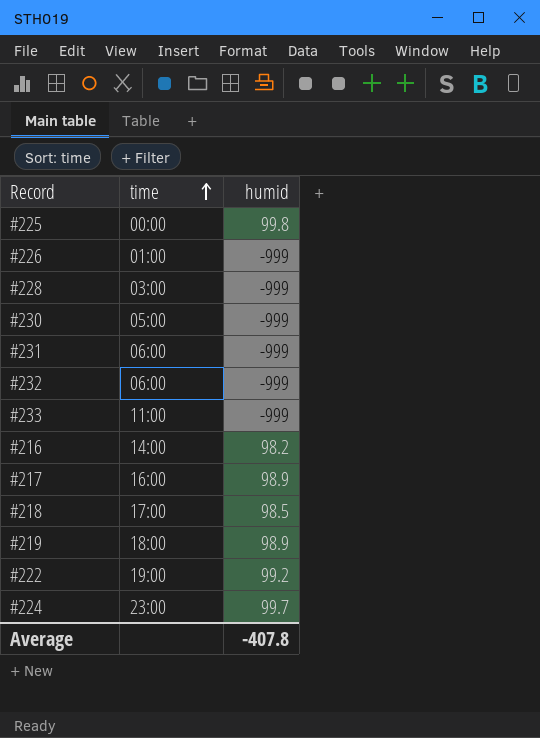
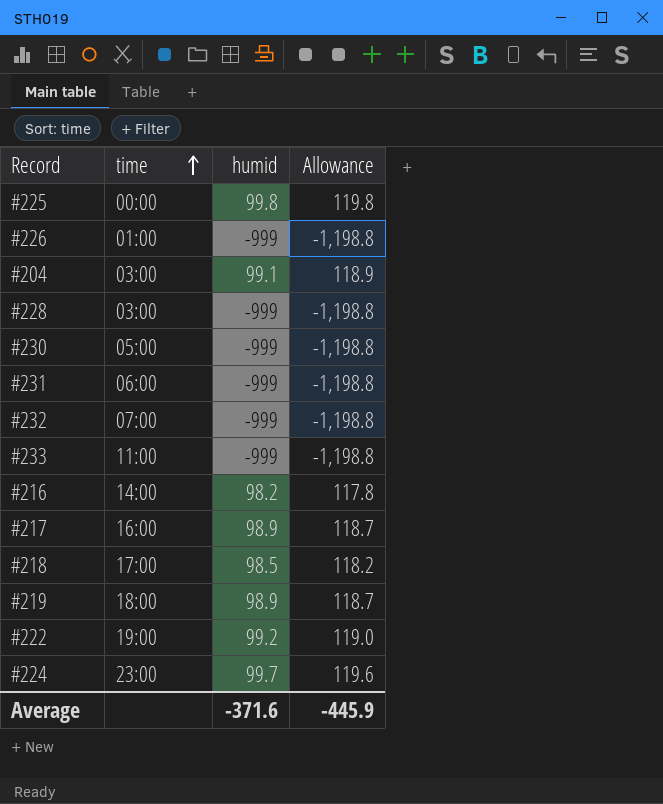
column Allowance | formula: none -> [humid] * 1.2
row #204: none -> 03:00 | 99.1 | 118.9
#232 | time: 06:00 -> 07:00
Average | humid: -407.8 -> -371.6

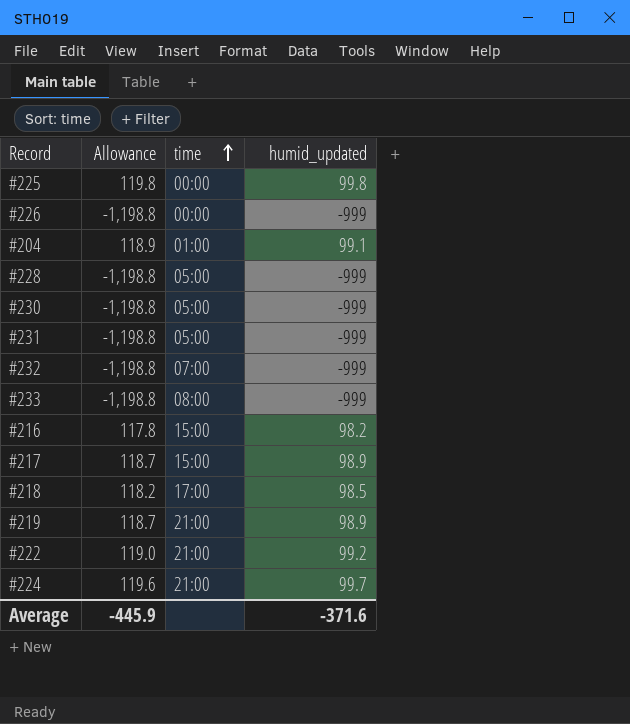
column Allowance | position: 4 -> 2
column name: humid -> humid_updated
#226 | time: 01:00 -> 00:00
#204 | time: 03:00 -> 01:00
#228 | time: 03:00 -> 05:00
#231 | time: 06:00 -> 05:00
#233 | time: 11:00 -> 08:00
#216 | time: 14:00 -> 15:00
#217 | time: 16:00 -> 15:00
#219 | time: 18:00 -> 21:00
#222 | time: 19:00 -> 21:00
#224 | time: 23:00 -> 21:00

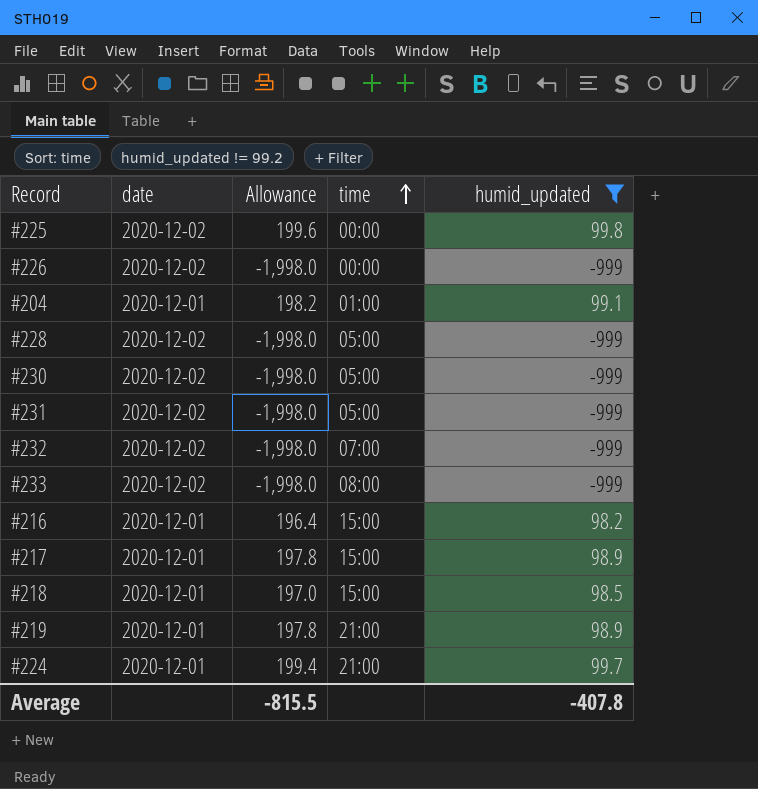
filter: none -> humid_updated != 99.2
column date | position: none -> 2
column Allowance | formula: [humid_updated] * 1.2 -> [humid_updated] * 2
#218 | time: 17:00 -> 15:00
Average | Allowance: -445.9 -> -815.5
Average | humid_updated: -371.6 -> -407.8

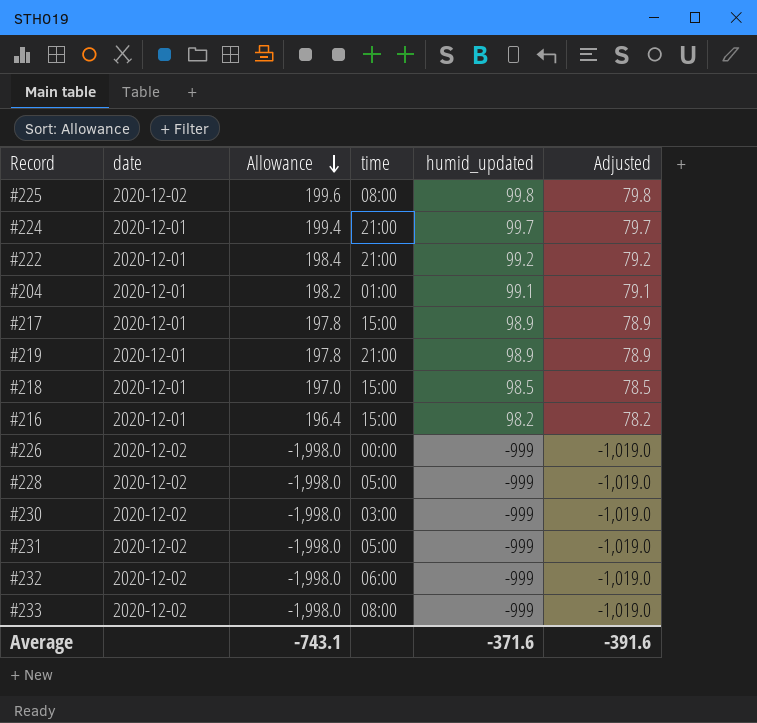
filter: humid_updated != 99.2 -> none
row order: time ascending -> Allowance descending
column Adjusted | formula: none -> [humid_updated] - 20
#225 | time: 00:00 -> 08:00
#230 | time: 05:00 -> 03:00
#232 | time: 07:00 -> 06:00
Average | Allowance: -815.5 -> -743.1
Average | humid_updated: -407.8 -> -371.6

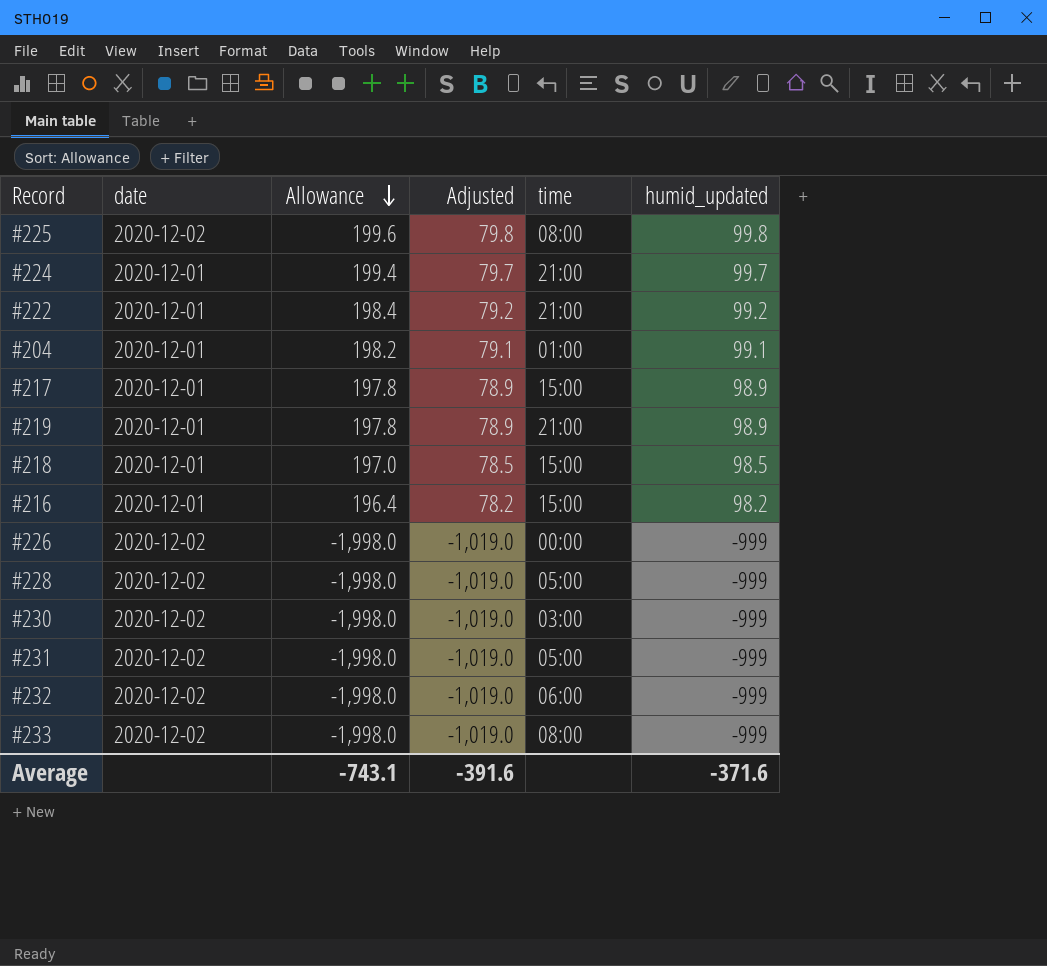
column Adjusted | position: 6 -> 4

